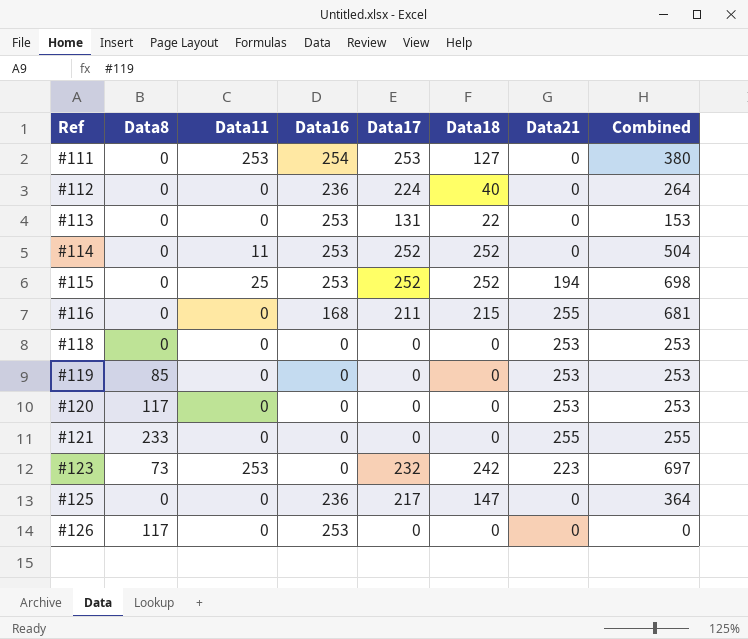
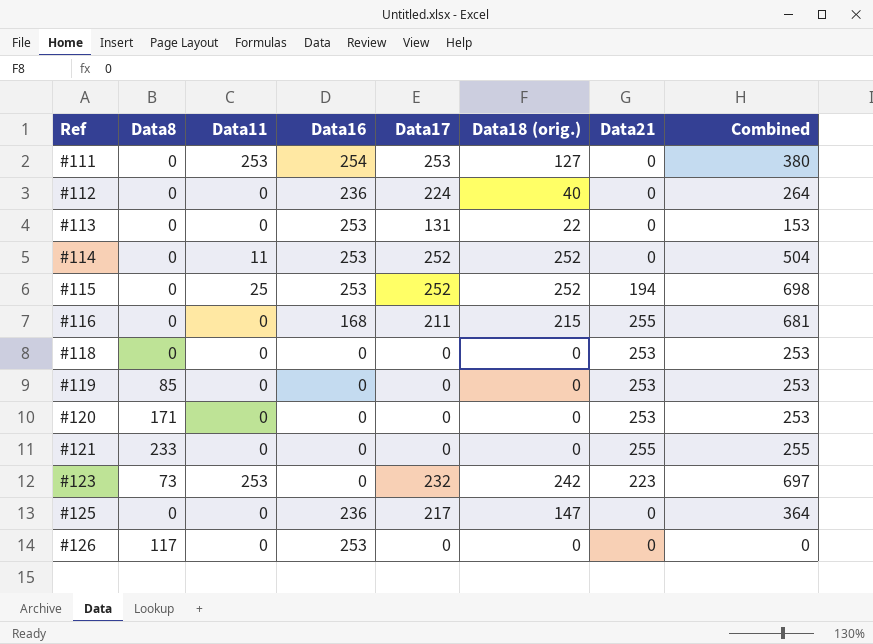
column name: Data18 -> Data18 (orig.)
#120 | Data8: 117 -> 171

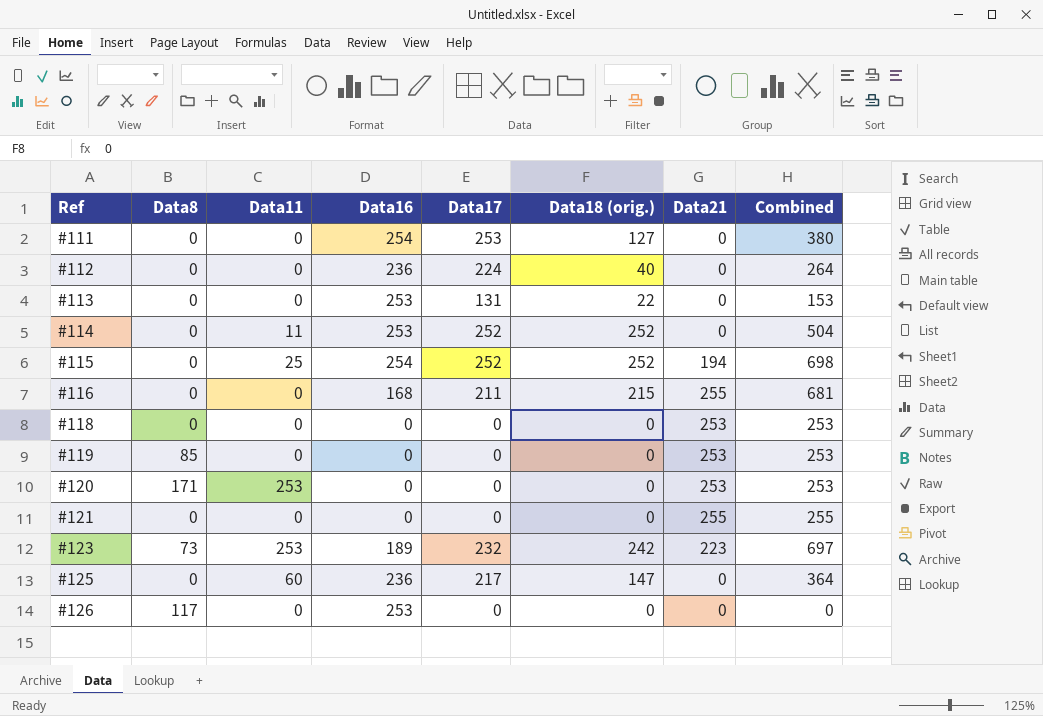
#111 | Data11: 253 -> 0
#115 | Data16: 253 -> 254
#120 | Data11: 0 -> 253
#121 | Data8: 233 -> 0
#123 | Data16: 0 -> 189
#125 | Data11: 0 -> 60

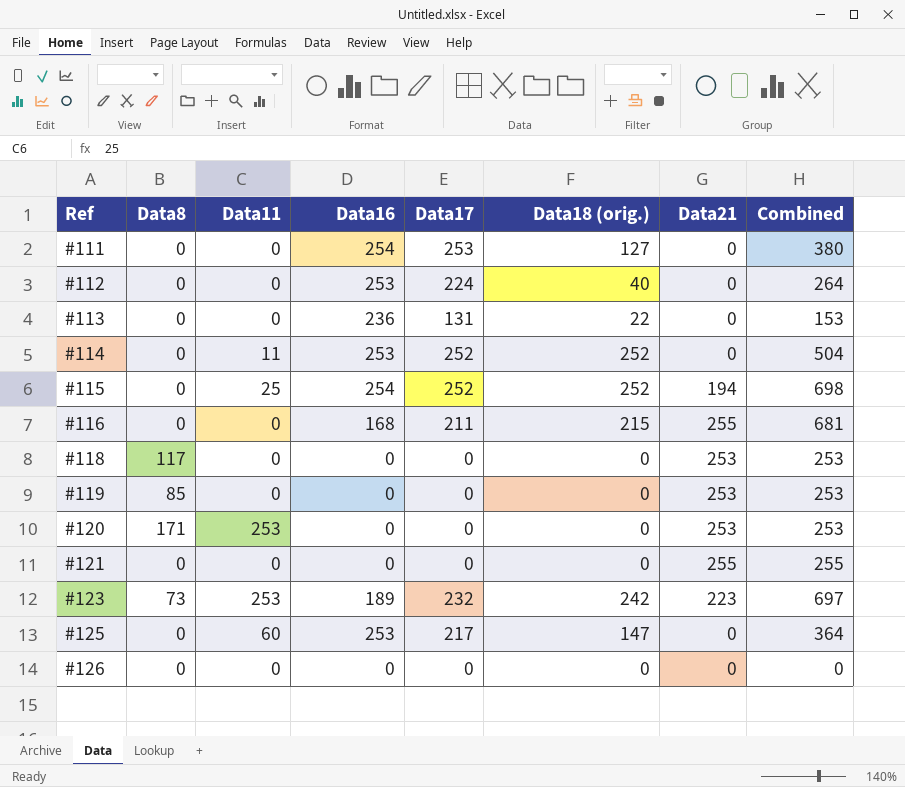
#112 | Data16: 236 -> 253
#113 | Data16: 253 -> 236
#118 | Data8: 0 -> 117
#125 | Data16: 236 -> 253
#126 | Data8: 117 -> 0
#126 | Data16: 253 -> 0

